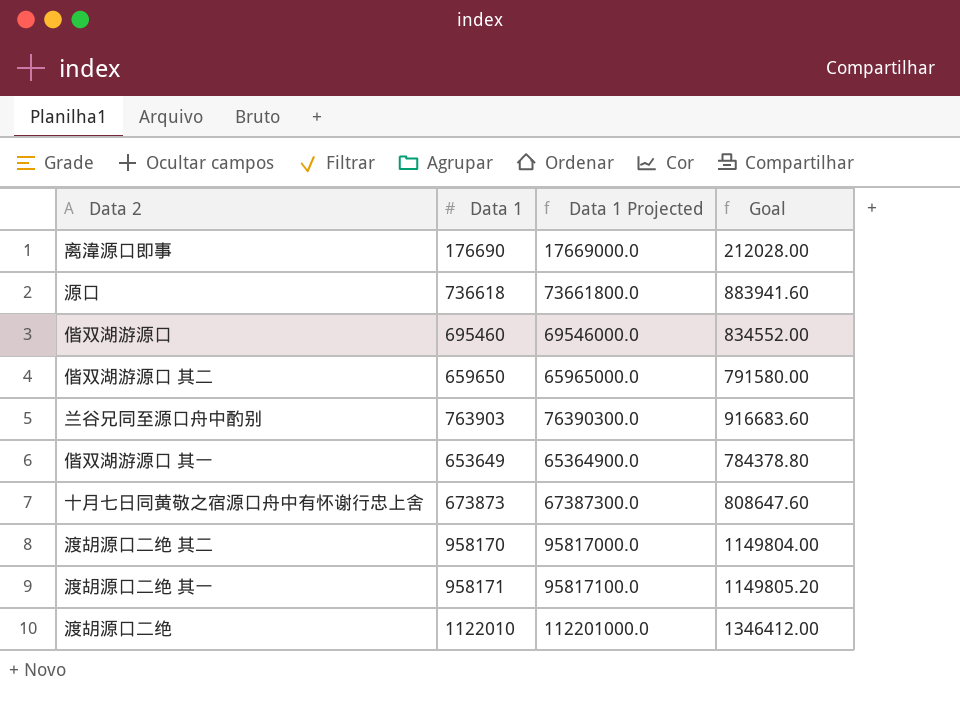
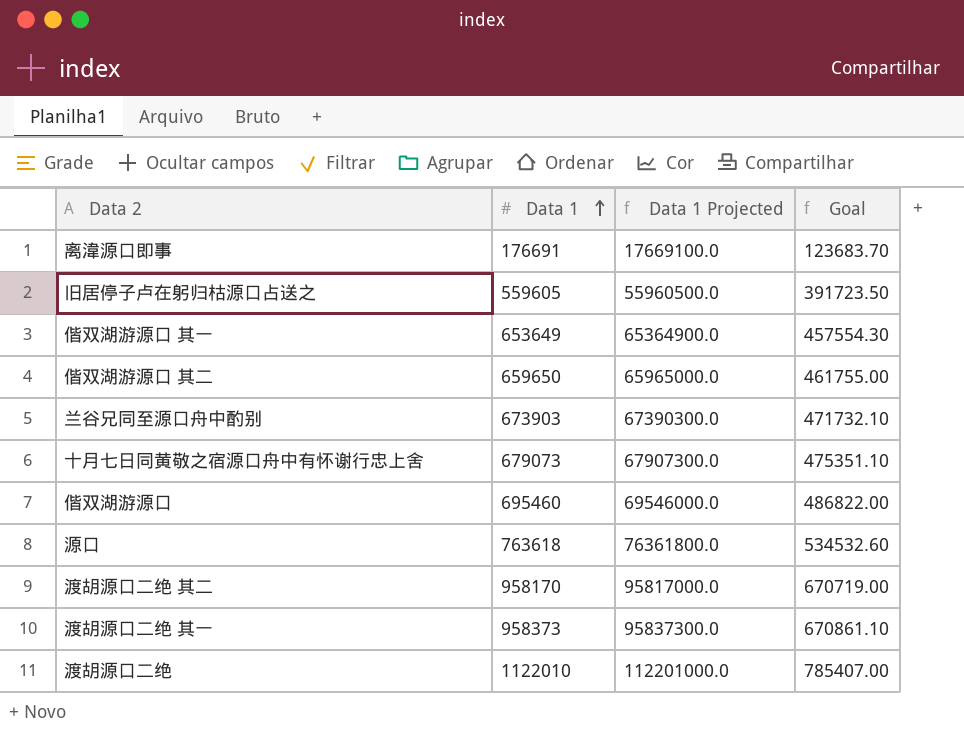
row order: none -> Data 1 ascending
column Goal | formula: [Data 1] * 1.2 -> [Data 1] * 0.7
离湋源口即事 | Data 1: 176690 -> 176691
离湋源口即事 | Data 1 Projected: 17669000.0 -> 17669100.0
row 旧居停子卢在躬归枯源口占送之: none -> 559605 | 55960500.0 | 391723.50
兰谷兄同至源口舟中酌别 | Data 1: 763903 -> 673903
兰谷兄同至源口舟中酌别 | Data 1 Projected: 76390300.0 -> 67390300.0
十月七日同黄敬之宿源口舟中有怀谢行忠上舍 | Data 1: 673873 -> 679073
十月七日同黄敬之宿源口舟中有怀谢行忠上舍 | Data 1 Projected: 67387300.0 -> 67907300.0
源口 | Data 1: 736618 -> 763618
源口 | Data 1 Projected: 73661800.0 -> 76361800.0
渡胡源口二绝 其一 | Data 1: 958171 -> 958373
渡胡源口二绝 其一 | Data 1 Projected: 95817100.0 -> 95837300.0

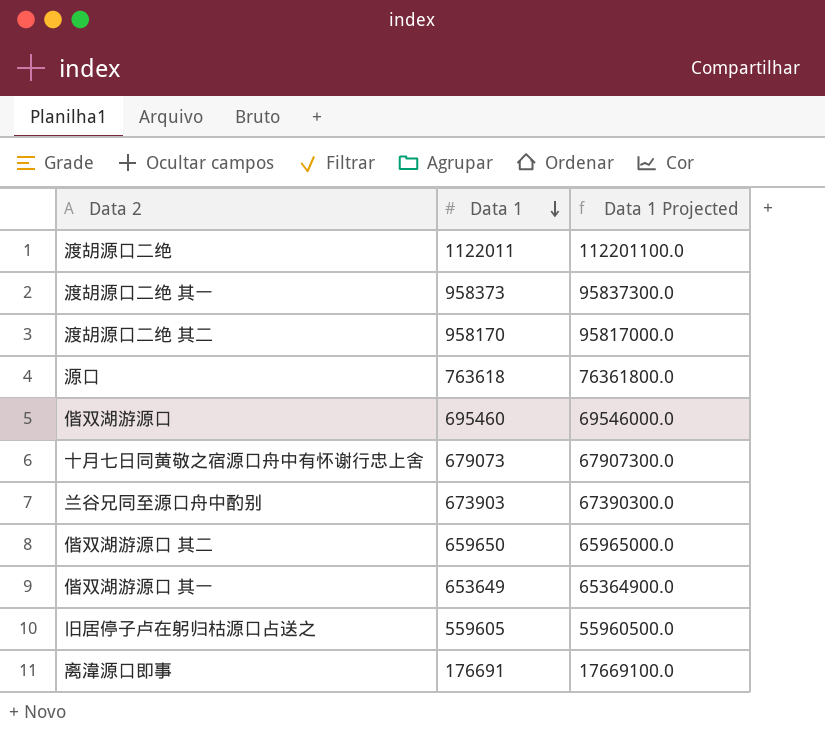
row order: Data 1 ascending -> Data 1 descending
column Goal | formula: [Data 1] * 0.7 -> none
渡胡源口二绝 | Data 1: 1122010 -> 1122011
渡胡源口二绝 | Data 1 Projected: 112201000.0 -> 112201100.0

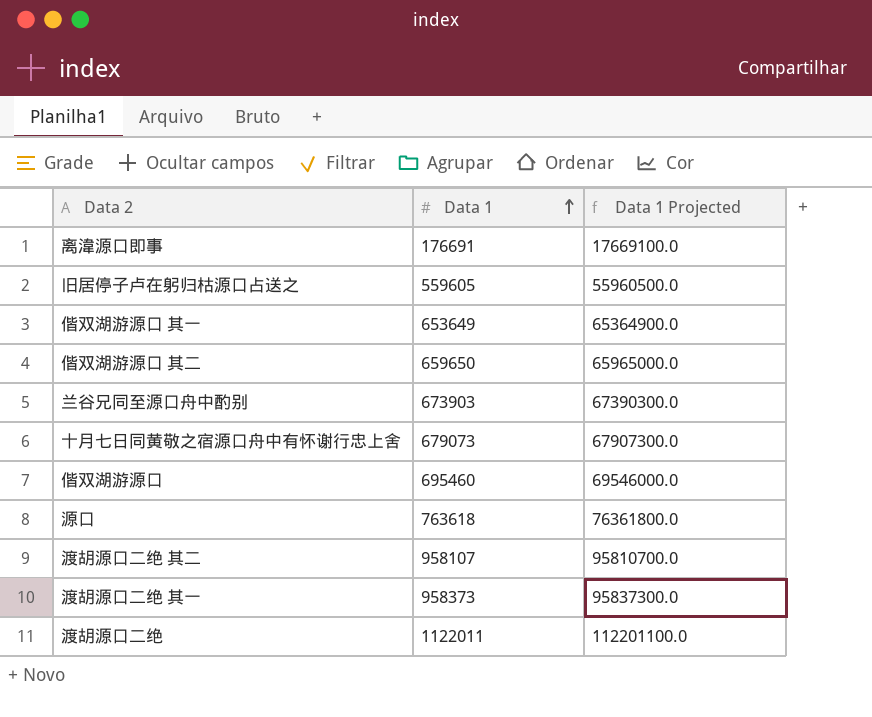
row order: Data 1 descending -> Data 1 ascending
渡胡源口二绝 其二 | Data 1: 958170 -> 958107
渡胡源口二绝 其二 | Data 1 Projected: 95817000.0 -> 95810700.0

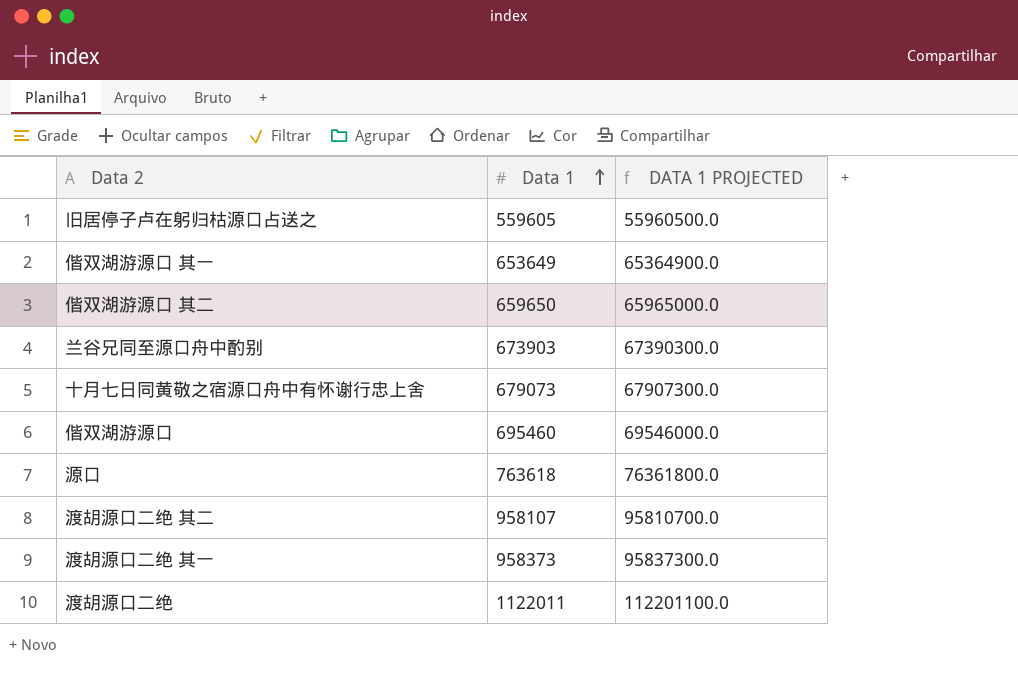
column name: Data 1 Projected -> DATA 1 PROJECTED
row 离湋源口即事: 176691 | 17669100.0 -> none

